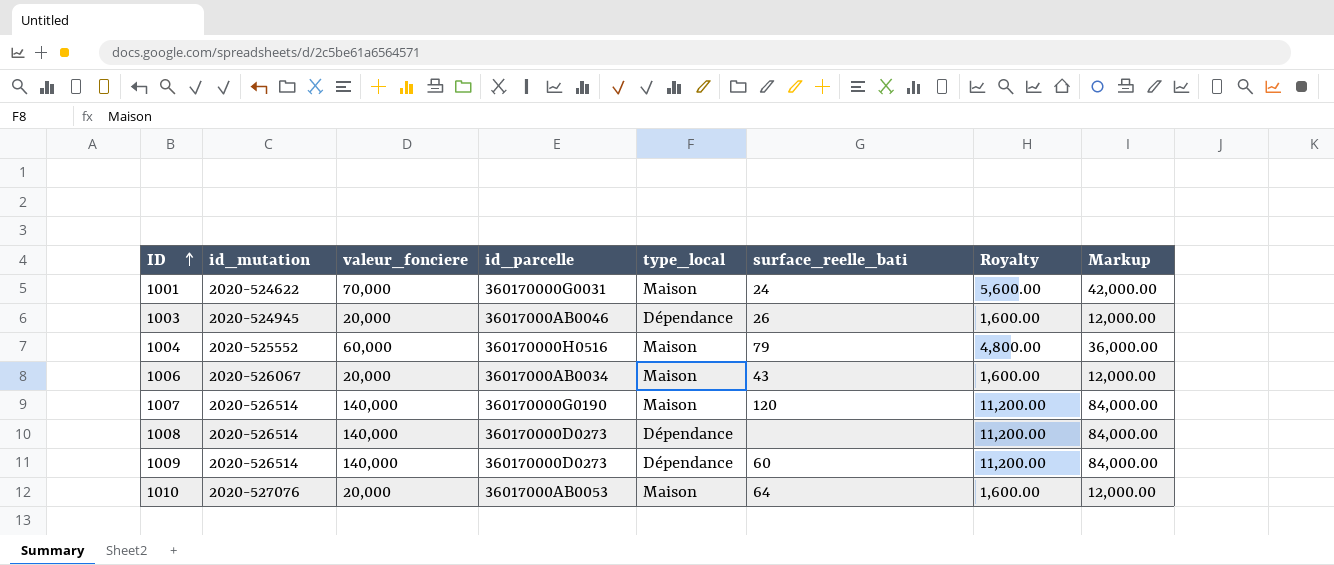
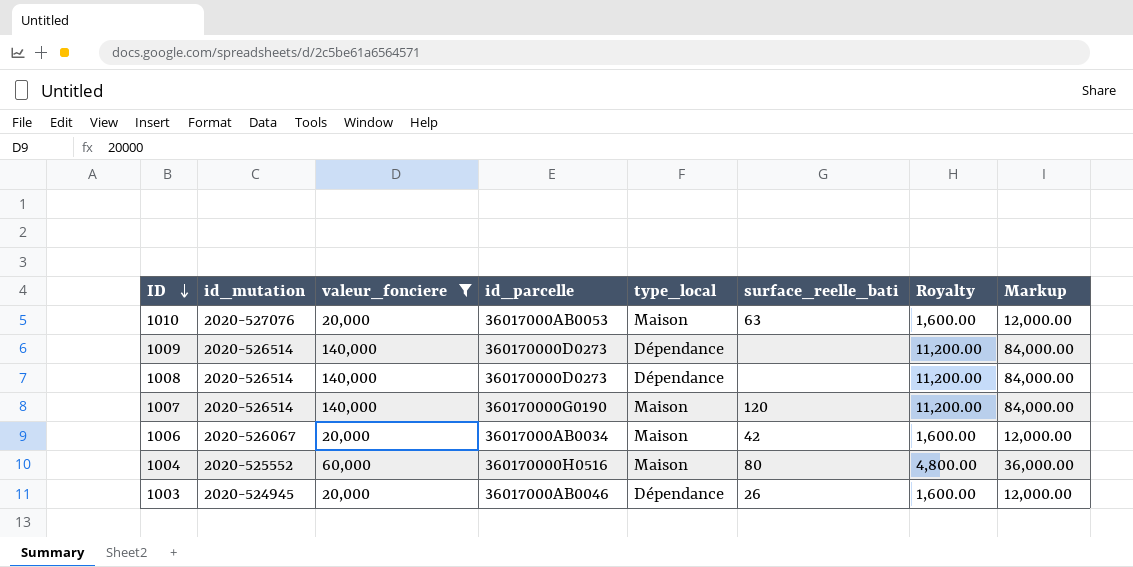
filter: none -> valeur_fonciere != 70,000
row order: ID ascending -> ID descending
1010 | surface_reelle_bati: 64 -> 63
1009 | surface_reelle_bati: 60 -> none
1006 | surface_reelle_bati: 43 -> 42
1004 | surface_reelle_bati: 79 -> 80

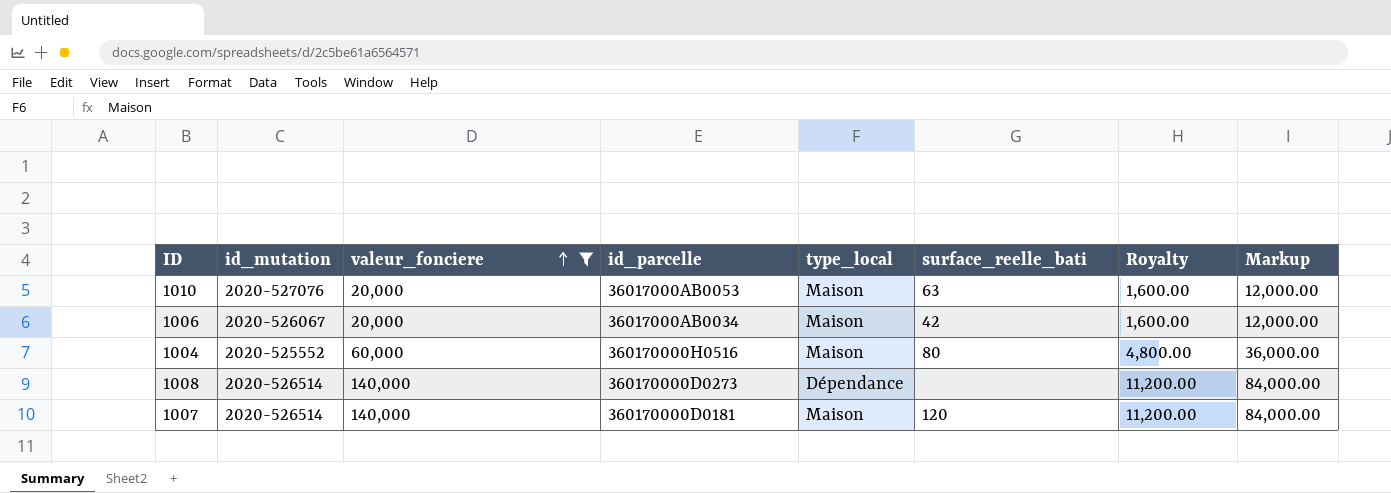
row order: ID descending -> valeur_fonciere ascending
row 1009: 2020-526514 | 140,000 | 360170000D0273 | Dépendance | none | 11,200.00 | 84,000.00 -> none
row 1003: 2020-524945 | 20,000 | 36017000AB0046 | Dépendance | 26 | 1,600.00 | 12,000.00 -> none
1007 | id_parcelle: 360170000G0190 -> 360170000D0181

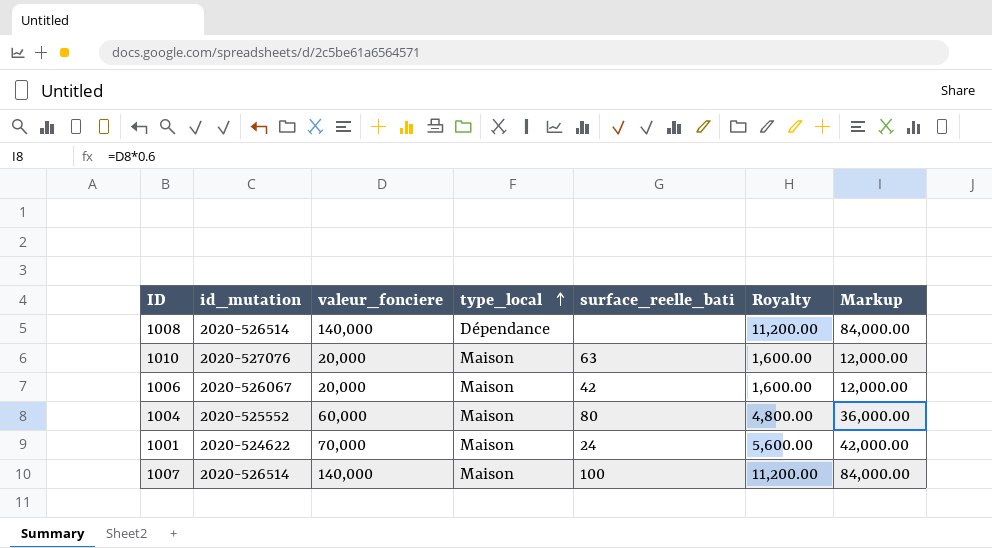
filter: valeur_fonciere != 70,000 -> none
row order: valeur_fonciere ascending -> type_local ascending
column id_parcelle | position: 4 -> none
1007 | surface_reelle_bati: 120 -> 100

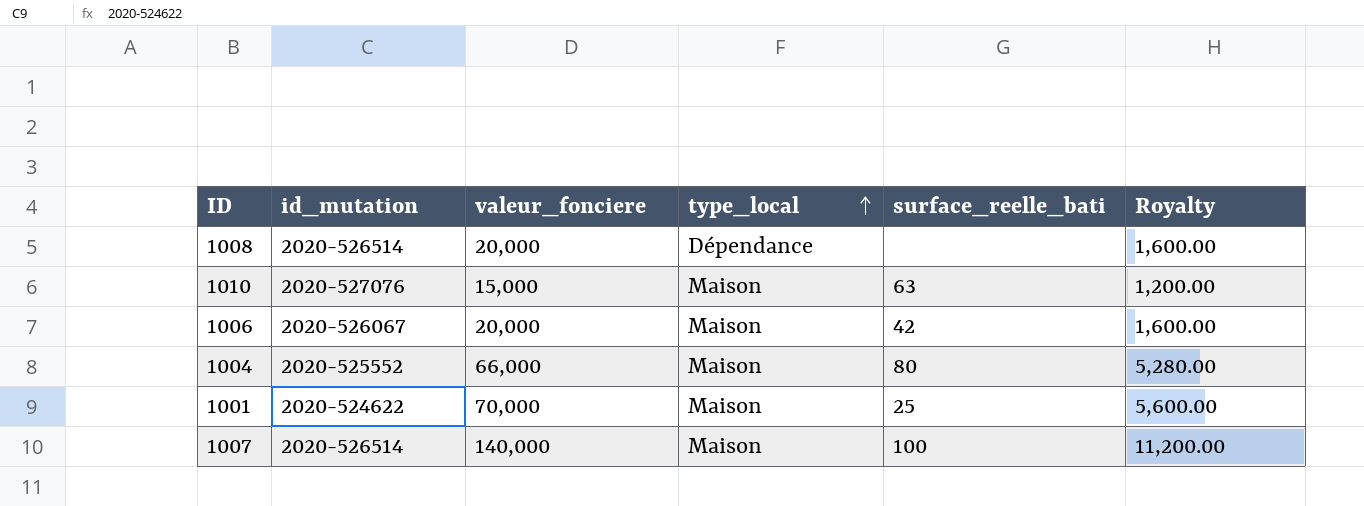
column Markup | formula: [valeur_fonciere] * 0.6 -> none
1008 | valeur_fonciere: 140,000 -> 20,000
1008 | Royalty: 11,200.00 -> 1,600.00
1010 | valeur_fonciere: 20,000 -> 15,000
1010 | Royalty: 1,600.00 -> 1,200.00
1004 | valeur_fonciere: 60,000 -> 66,000
1004 | Royalty: 4,800.00 -> 5,280.00
1001 | surface_reelle_bati: 24 -> 25

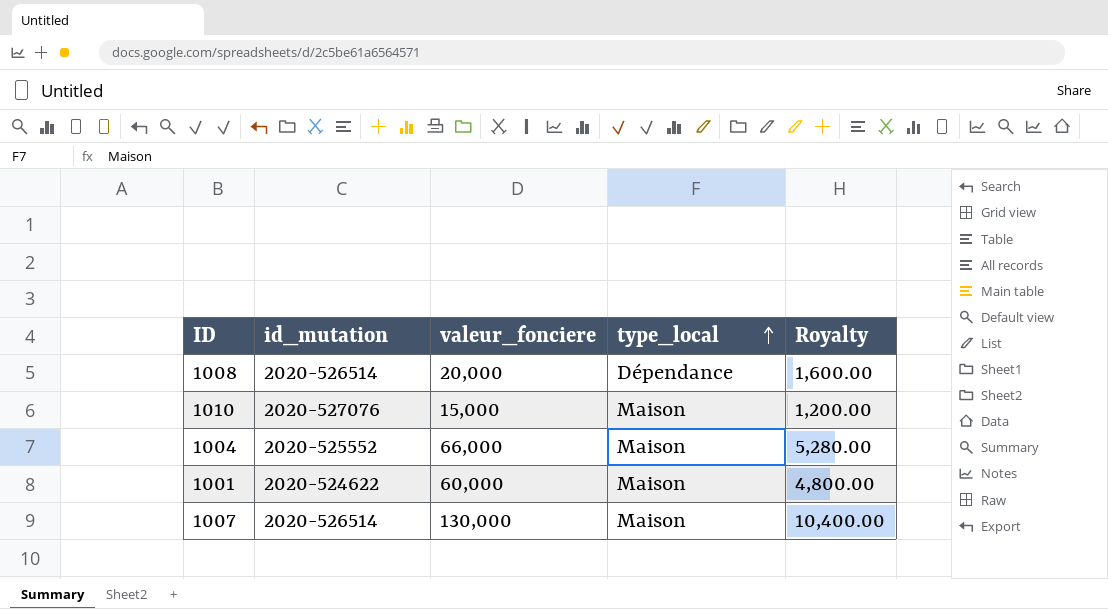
column surface_reelle_bati | position: 5 -> none
row 1006: 2020-526067 | 20,000 | Maison | 42 | 1,600.00 -> none
1001 | valeur_fonciere: 70,000 -> 60,000
1001 | Royalty: 5,600.00 -> 4,800.00
1007 | valeur_fonciere: 140,000 -> 130,000
1007 | Royalty: 11,200.00 -> 10,400.00

